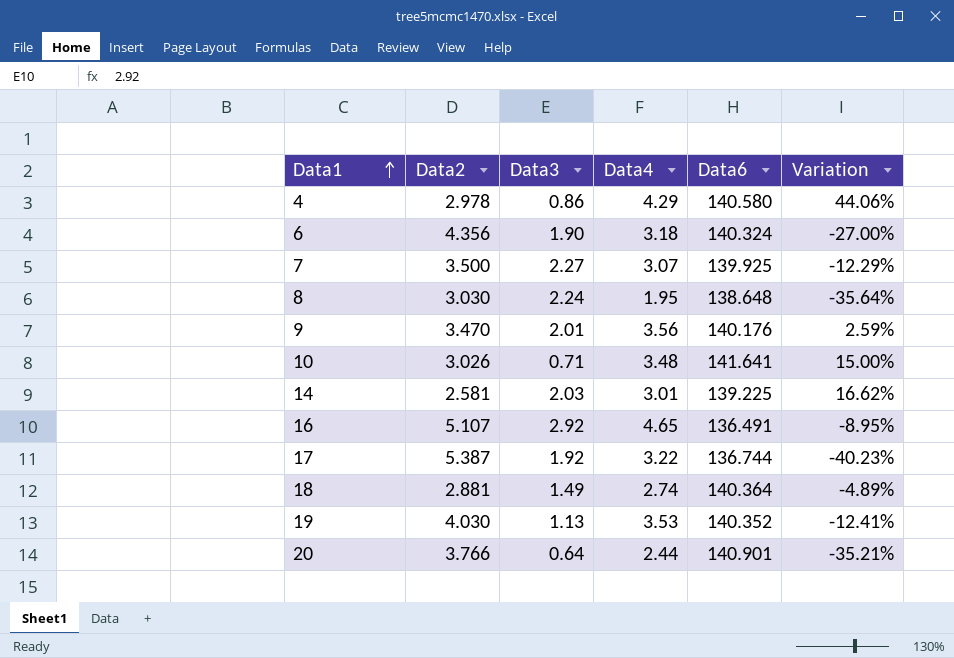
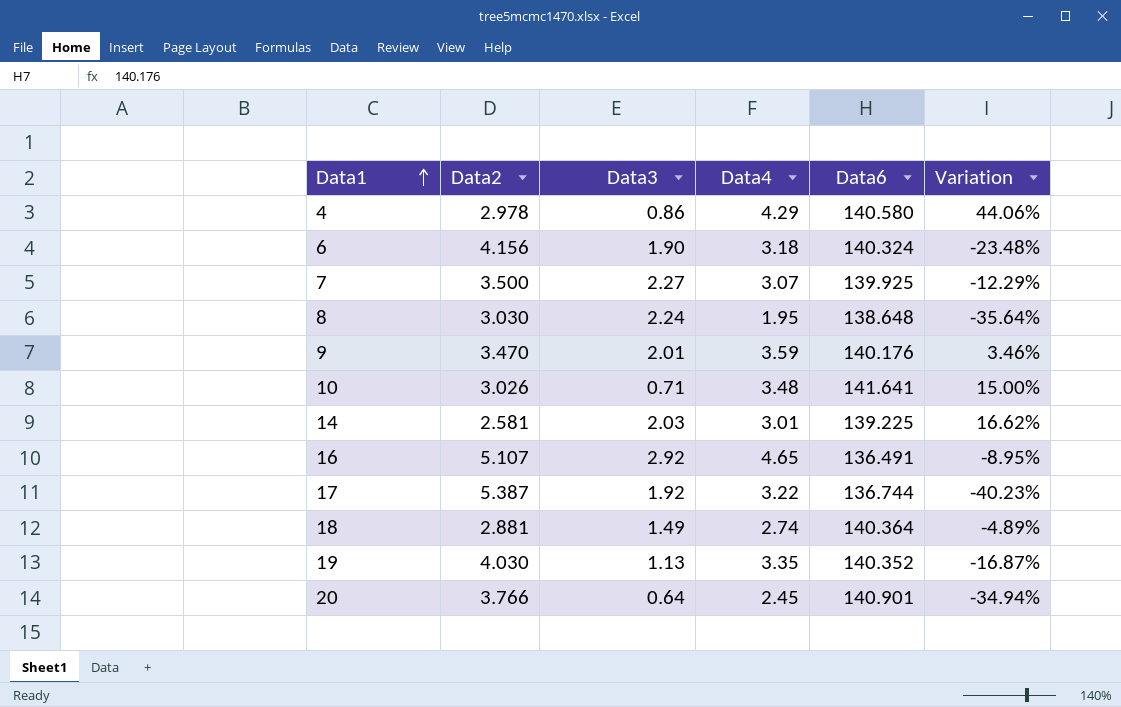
6 | Data2: 4.356 -> 4.156
6 | Variation: -27.00% -> -23.48%
9 | Data4: 3.56 -> 3.59
9 | Variation: 2.59% -> 3.46%
19 | Data4: 3.53 -> 3.35
19 | Variation: -12.41% -> -16.87%
20 | Data4: 2.44 -> 2.45
20 | Variation: -35.21% -> -34.94%

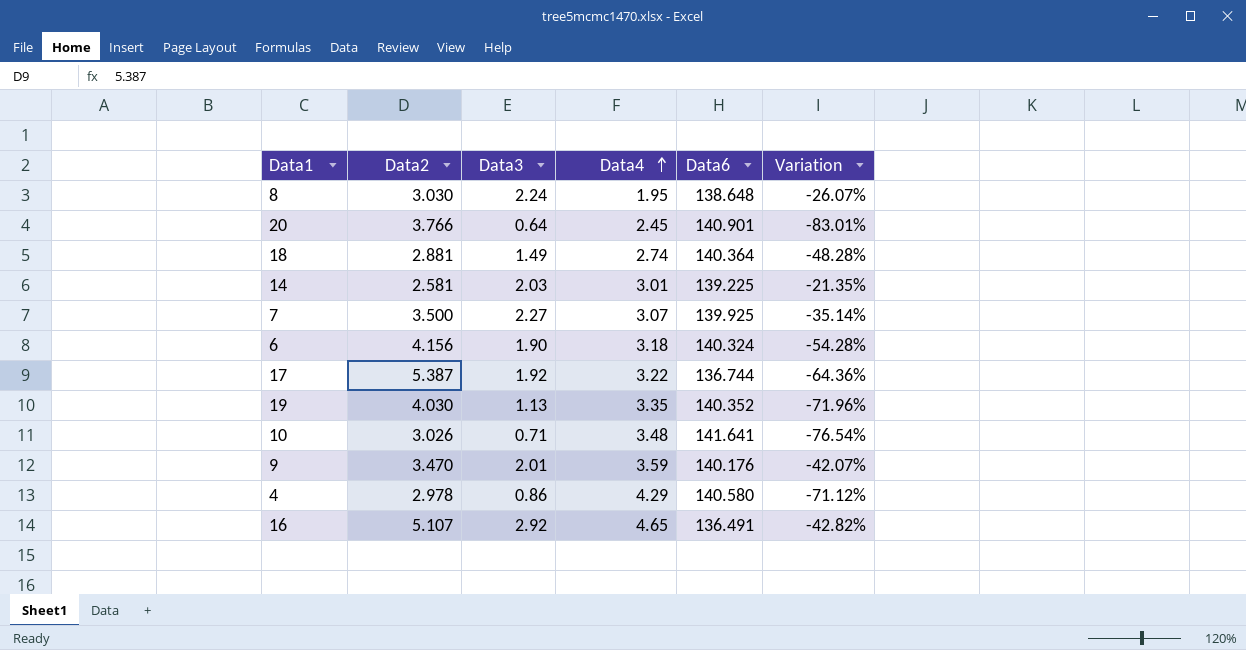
row order: Data1 ascending -> Data4 ascending
column Variation | formula: ([Data4] - [Data2]) / [Data2] -> ([Data3] - [Data2]) / [Data2]

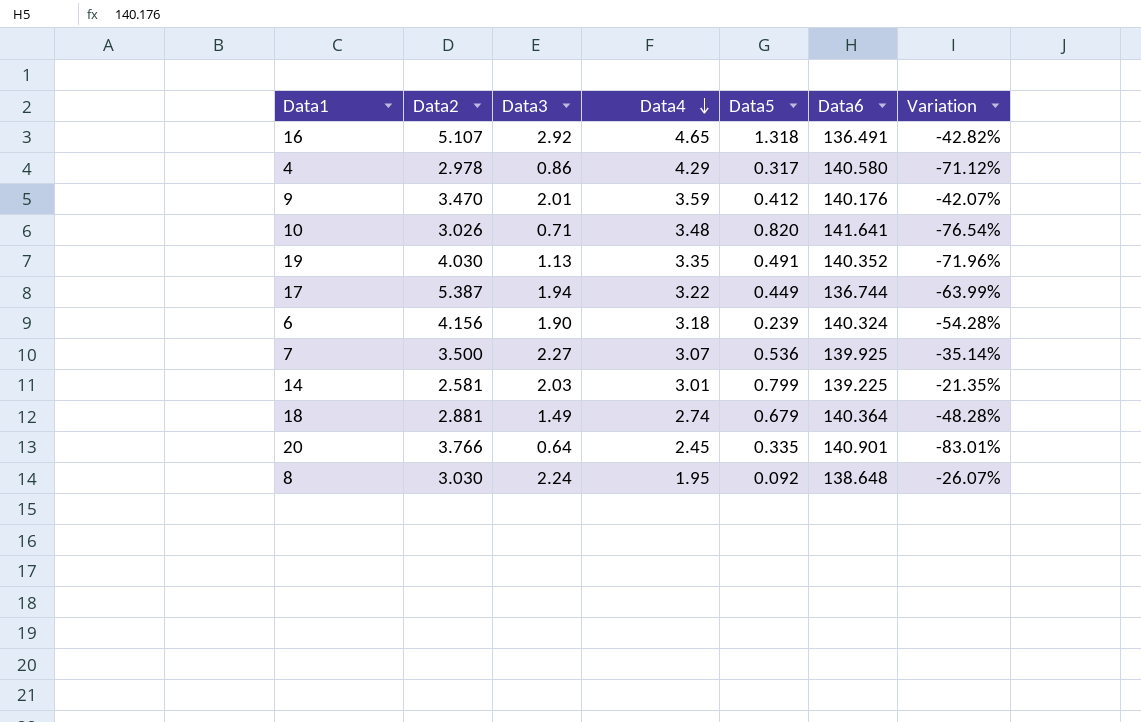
row order: Data4 ascending -> Data4 descending
column Data5 | position: none -> 5
17 | Data3: 1.92 -> 1.94
17 | Variation: -64.36% -> -63.99%

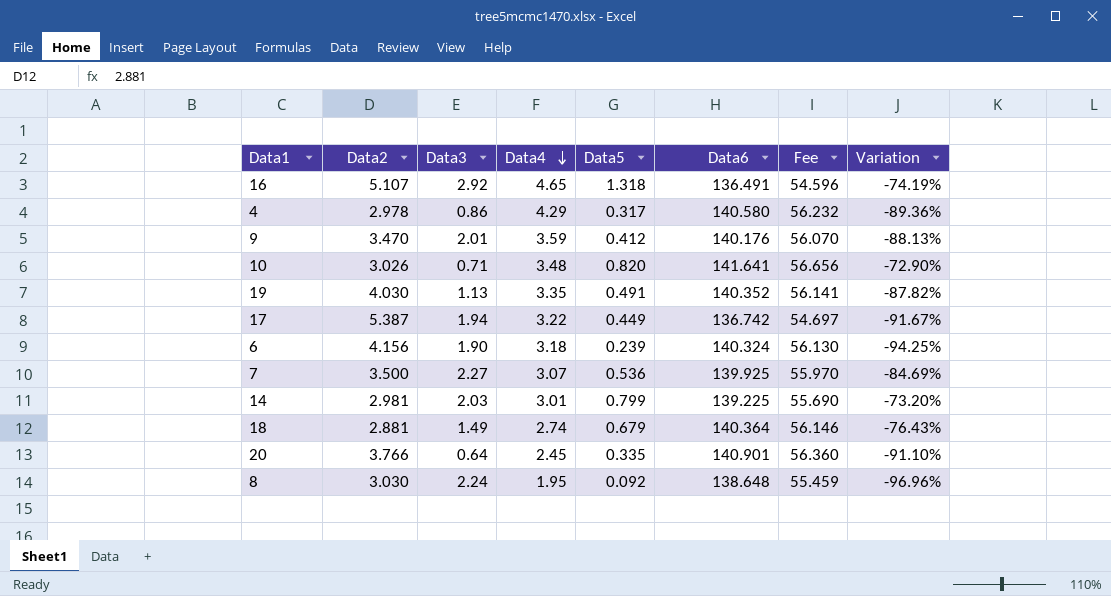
column Fee | formula: none -> [Data6] * 0.4
column Variation | formula: ([Data3] - [Data2]) / [Data2] -> ([Data5] - [Data2]) / [Data2]
17 | Data6: 136.744 -> 136.742
14 | Data2: 2.581 -> 2.981

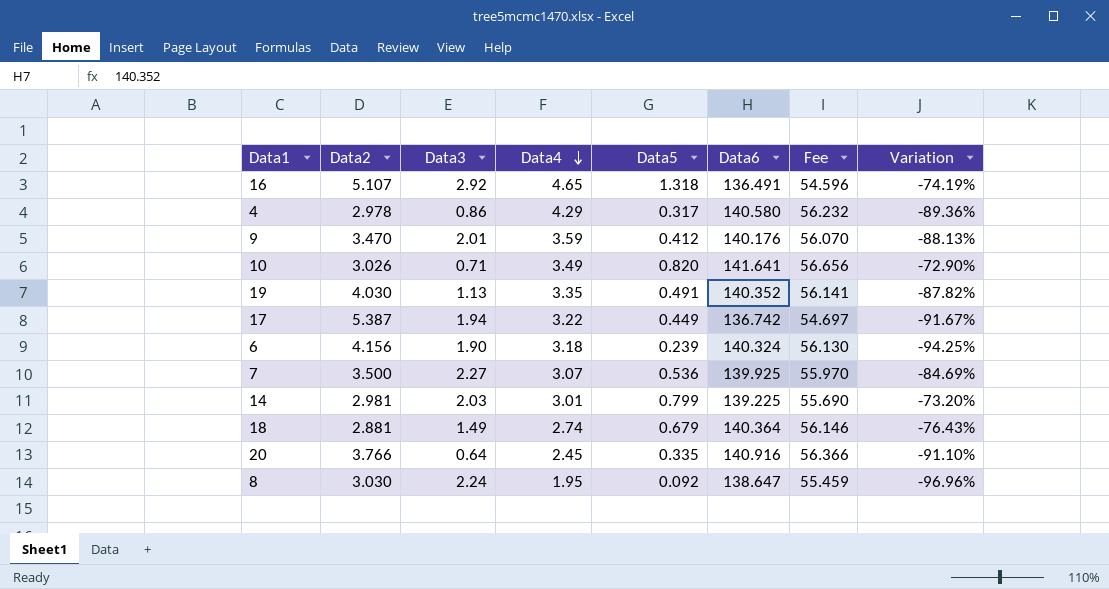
10 | Data4: 3.48 -> 3.49
20 | Data6: 140.901 -> 140.916
20 | Fee: 56.360 -> 56.366
8 | Data6: 138.648 -> 138.647

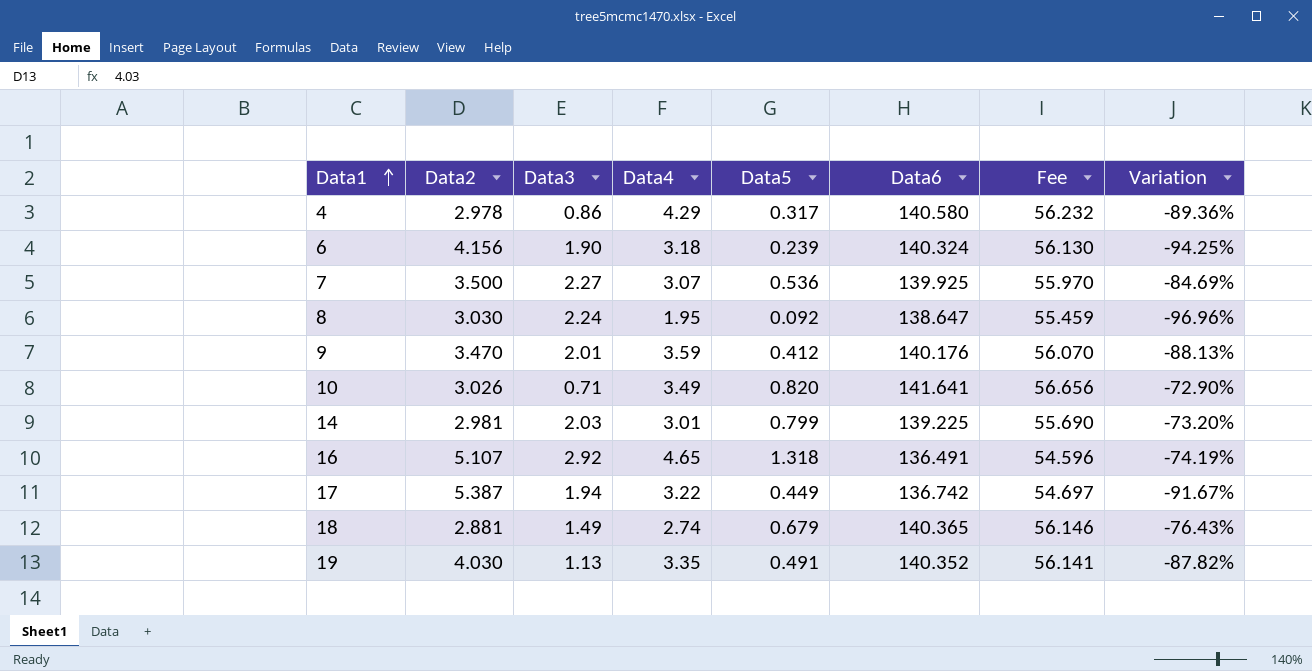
row order: Data4 descending -> Data1 ascending
row 20: 3.766 | 0.64 | 2.45 | 0.335 | 140.916 | 56.366 | -91.10% -> none
18 | Data6: 140.364 -> 140.365

